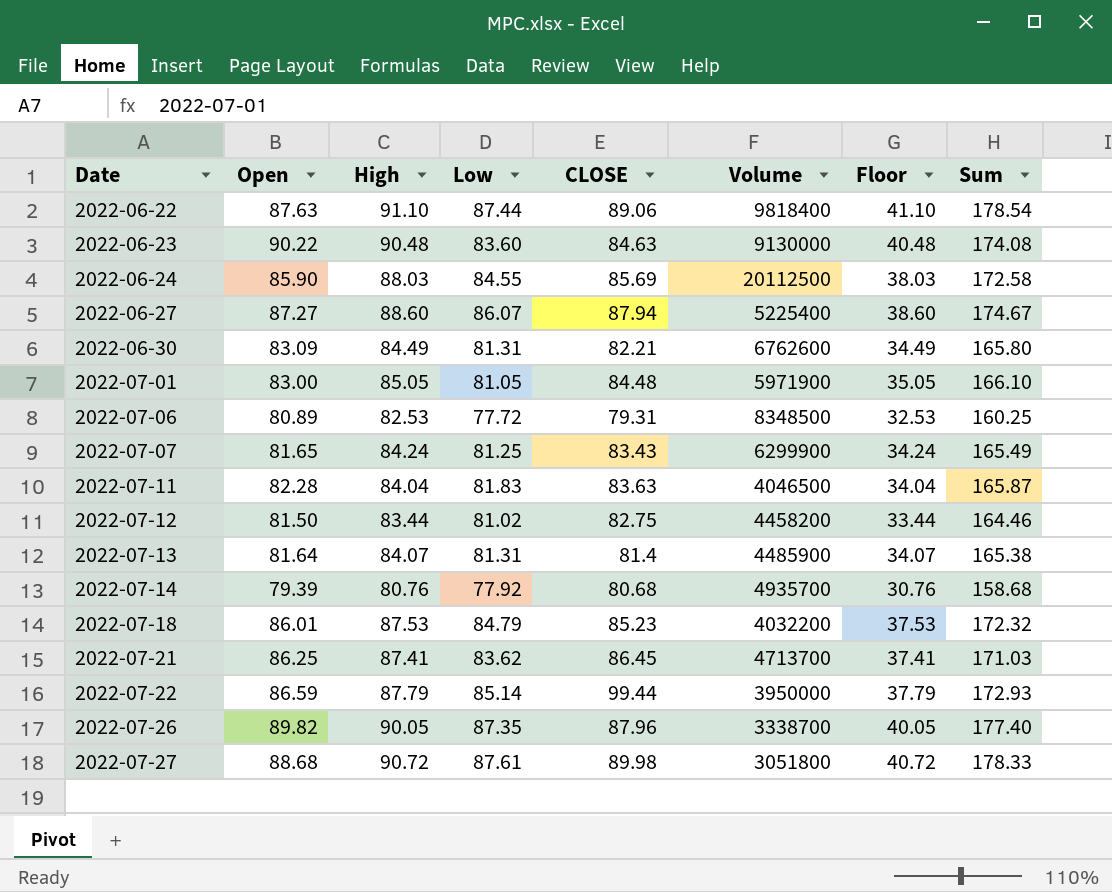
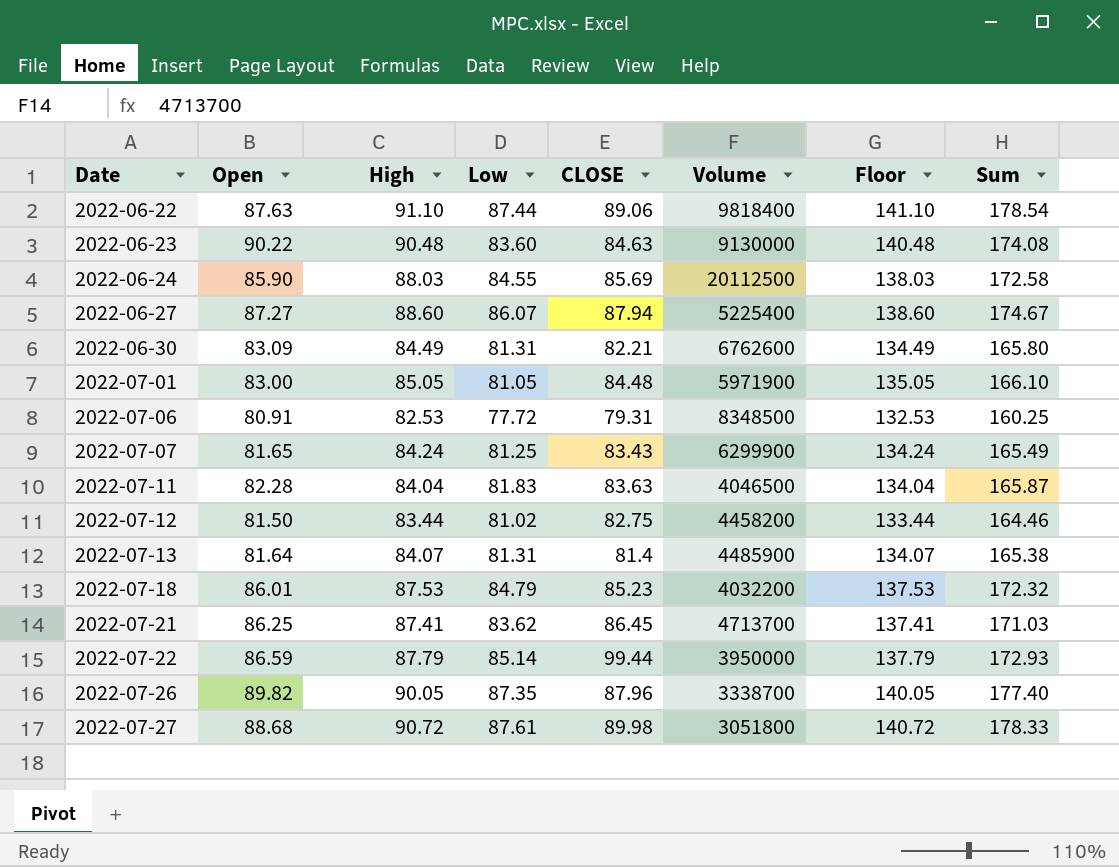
column Floor | formula: [High] - 50 -> [High] + 50
row 2022-07-14: 79.39 | 80.76 | 77.92 | 80.68 | 4935700 | 30.76 | 158.68 -> none
2022-07-06 | Open: 80.89 -> 80.91

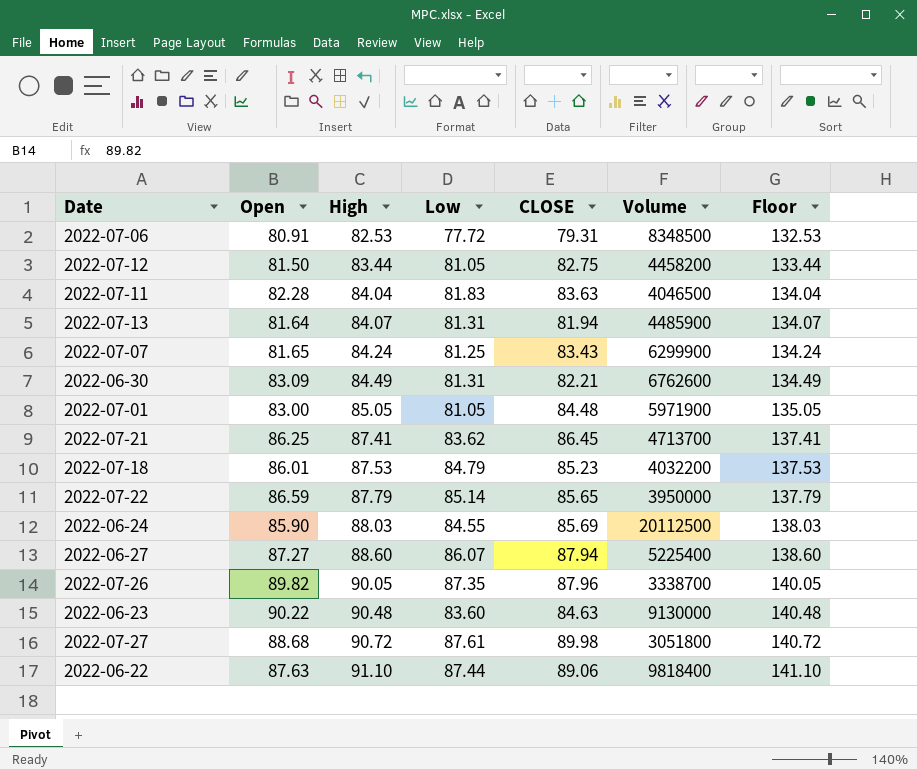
row order: Date ascending -> High ascending
column Sum | formula: [High] + [Low] -> none
2022-07-12 | Low: 81.02 -> 81.05
2022-07-13 | CLOSE: 81.4 -> 81.94
2022-07-22 | CLOSE: 99.44 -> 85.65

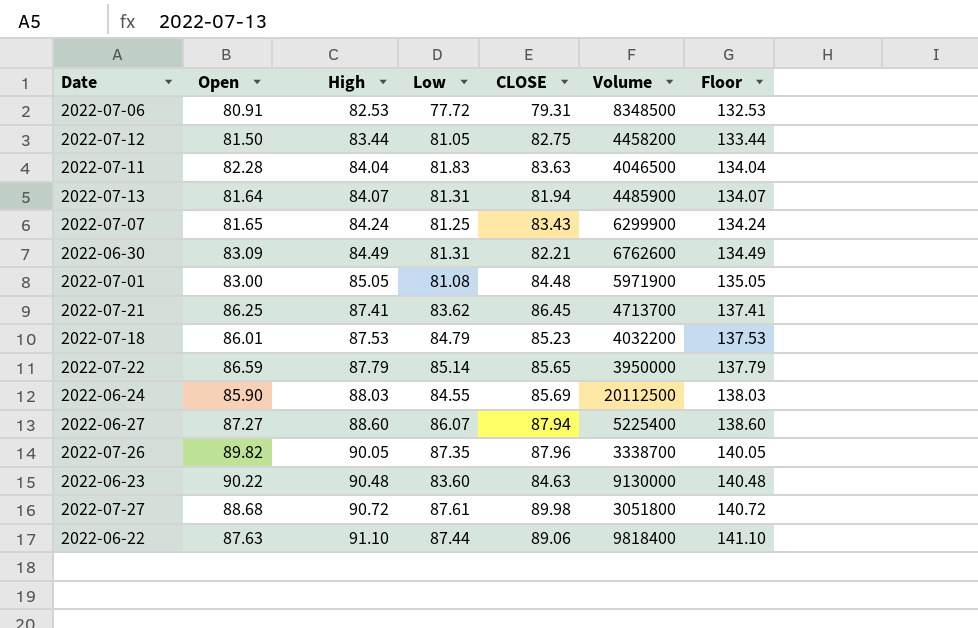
2022-07-01 | Low: 81.05 -> 81.08

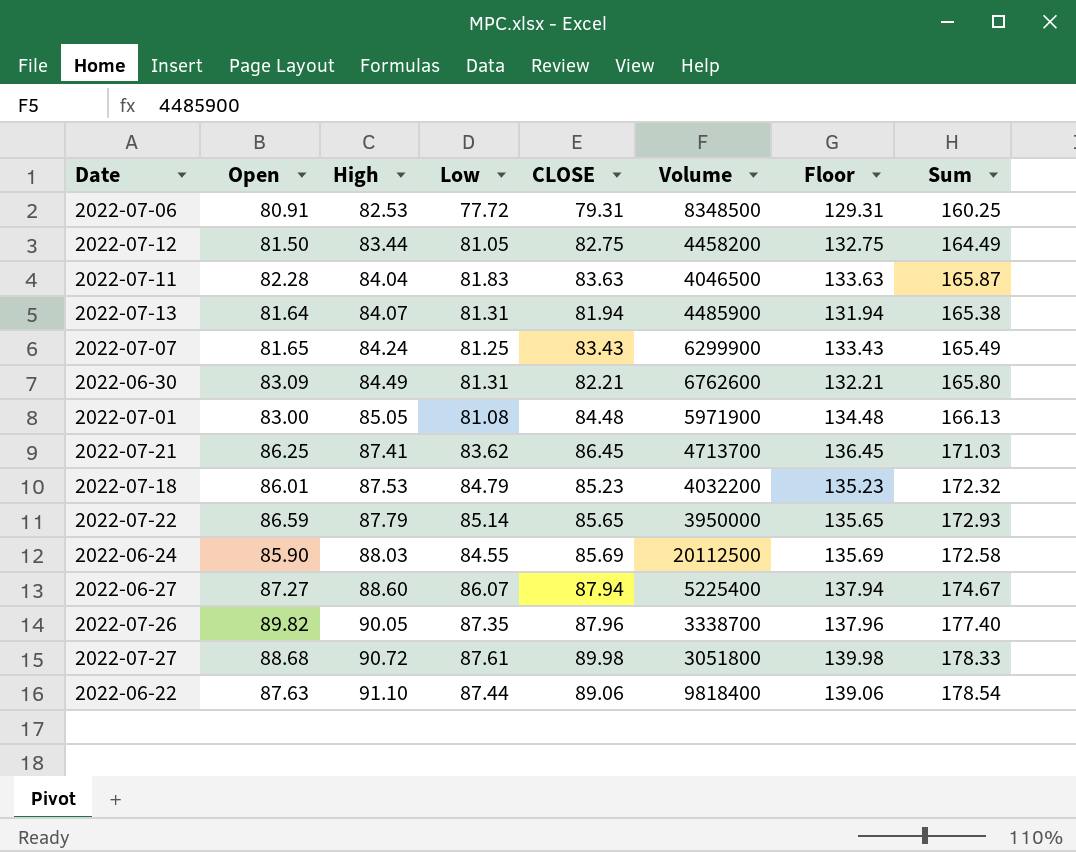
column Floor | formula: [High] + 50 -> [CLOSE] + 50
column Sum | formula: none -> [High] + [Low]
row 2022-06-23: 90.22 | 90.48 | 83.60 | 84.63 | 9130000 | 140.48 -> none

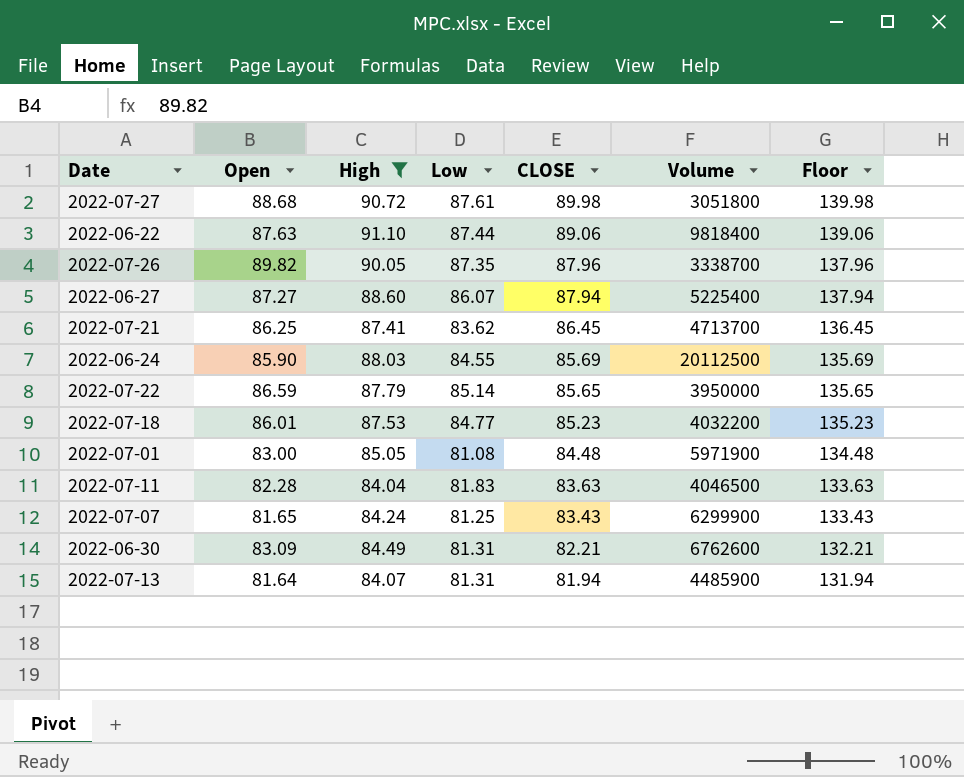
filter: none -> High >= 84.04
row order: High ascending -> CLOSE descending
column Sum | formula: [High] + [Low] -> none
2022-07-18 | Low: 84.79 -> 84.77

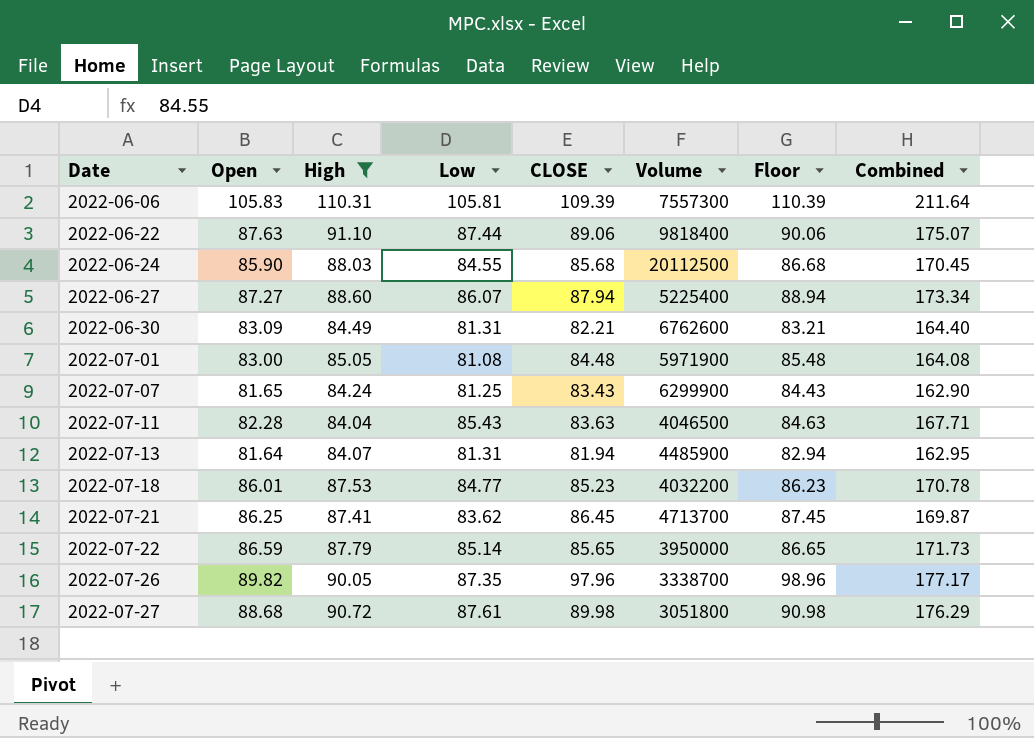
row order: CLOSE descending -> Date ascending
column Floor | formula: [CLOSE] + 50 -> [CLOSE] + 1
column Combined | formula: none -> [Open] + [Low]
row 2022-06-06: none -> 105.83 | 110.31 | 105.81 | 109.39 | 7557300 | 110.39 | 211.64
2022-06-24 | CLOSE: 85.69 -> 85.68
2022-07-11 | Low: 81.83 -> 85.43
2022-07-26 | CLOSE: 87.96 -> 97.96

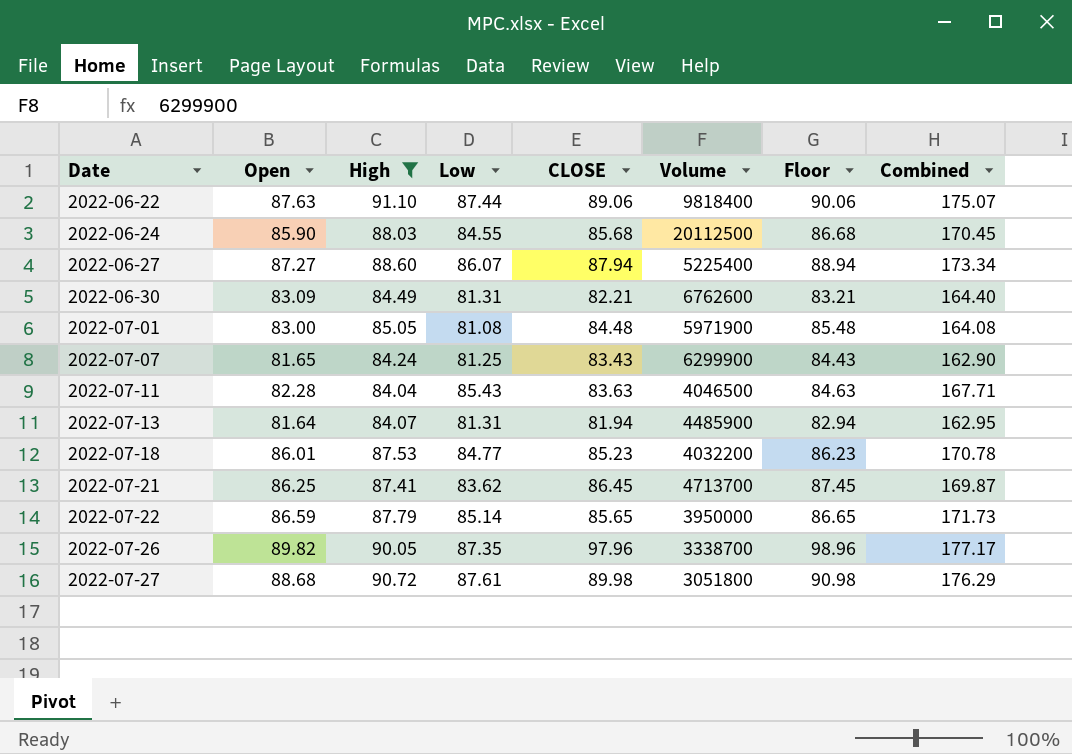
row 2022-06-06: 105.83 | 110.31 | 105.81 | 109.39 | 7557300 | 110.39 | 211.64 -> none

